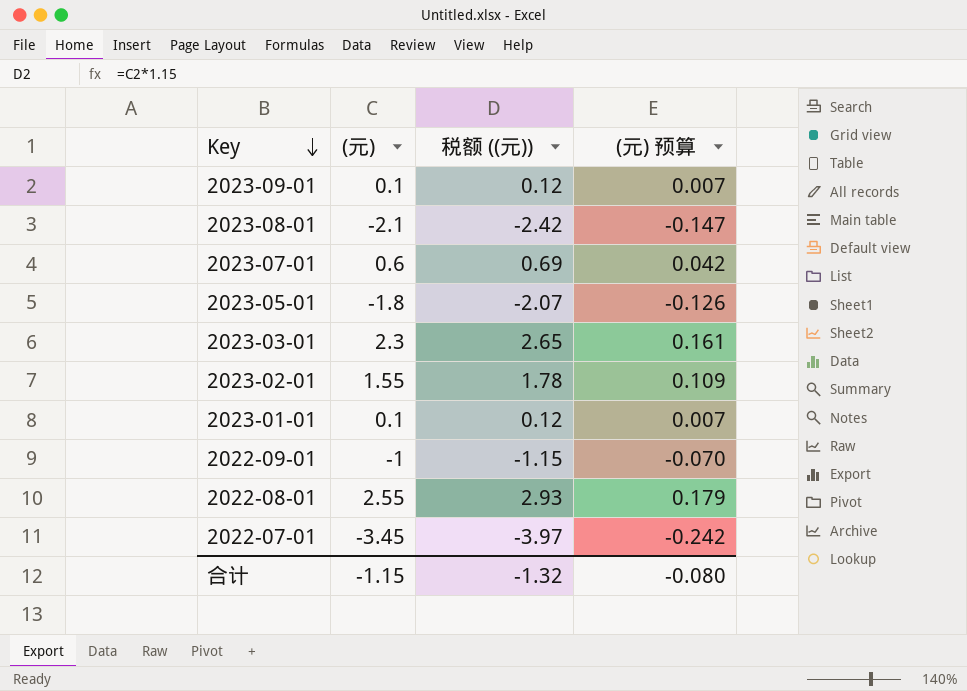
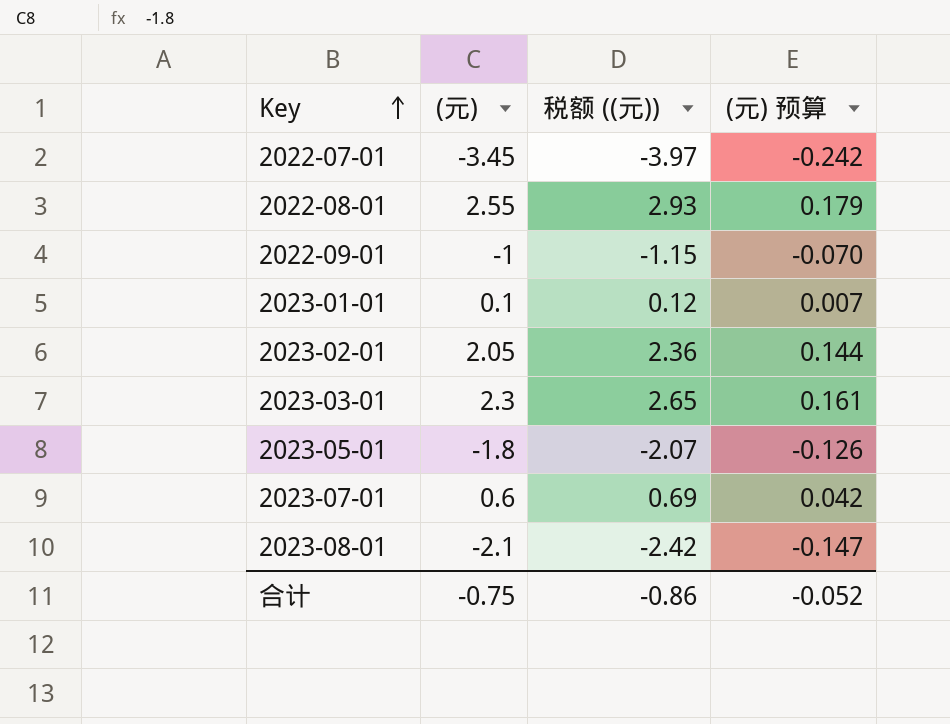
row order: Key descending -> Key ascending
row 2023-09-01: 0.1 | 0.12 | 0.007 -> none
2023-02-01 | (元): 1.55 -> 2.05
2023-02-01 | 税额 ((元)): 1.78 -> 2.36
2023-02-01 | (元) 预算: 0.109 -> 0.144
合计 | (元): -1.15 -> -0.75
合计 | 税额 ((元)): -1.32 -> -0.86
合计 | (元) 预算: -0.080 -> -0.052

